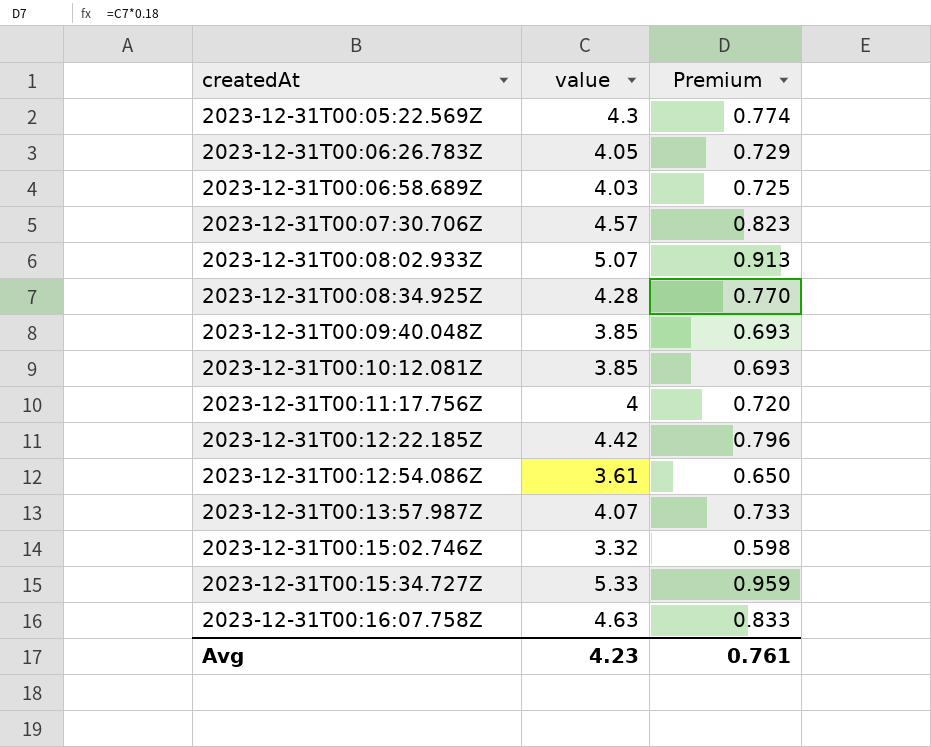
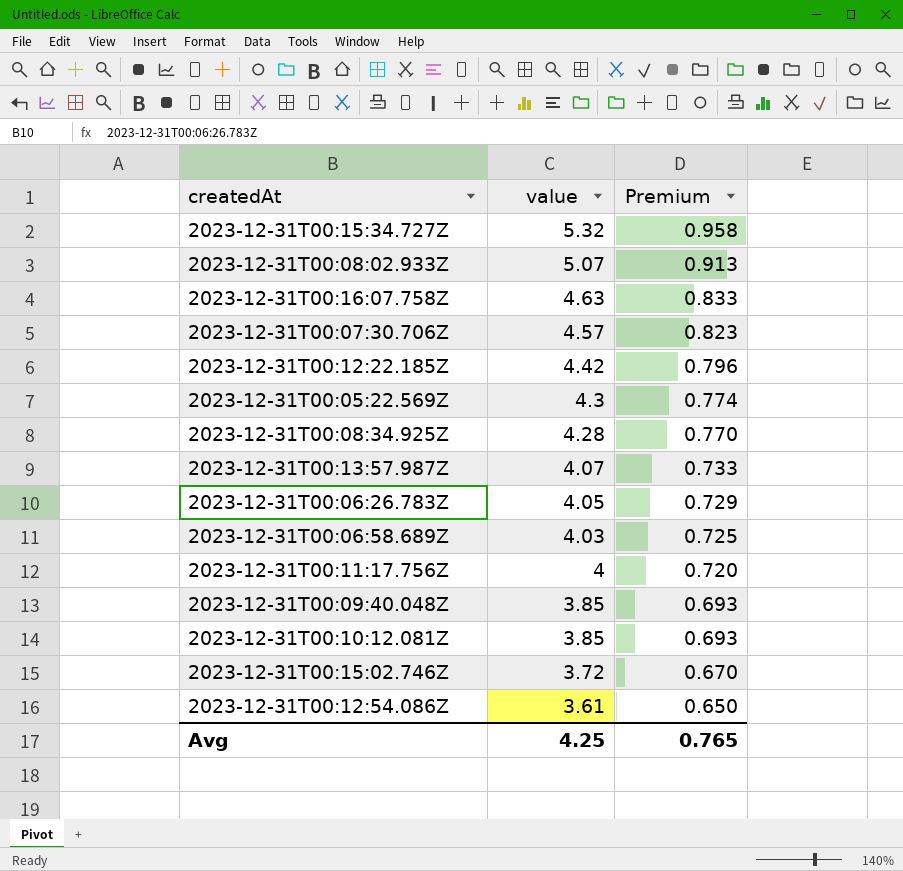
row order: createdAt ascending -> value descending
2023-12-31T00:15:34.727Z | value: 5.33 -> 5.32
2023-12-31T00:15:34.727Z | Premium: 0.959 -> 0.958
2023-12-31T00:15:02.746Z | value: 3.32 -> 3.72
2023-12-31T00:15:02.746Z | Premium: 0.598 -> 0.670
Avg | value: 4.23 -> 4.25
Avg | Premium: 0.761 -> 0.765

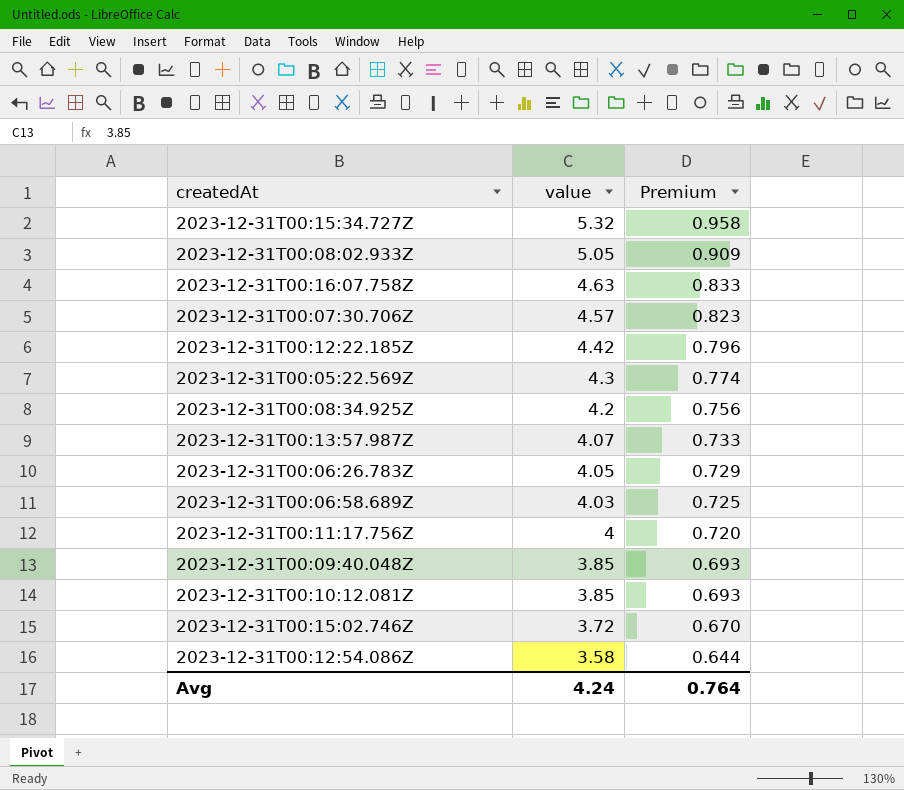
2023-12-31T00:08:02.933Z | value: 5.07 -> 5.05
2023-12-31T00:08:02.933Z | Premium: 0.913 -> 0.909
2023-12-31T00:08:34.925Z | value: 4.28 -> 4.2
2023-12-31T00:08:34.925Z | Premium: 0.770 -> 0.756
2023-12-31T00:12:54.086Z | value: 3.61 -> 3.58
2023-12-31T00:12:54.086Z | Premium: 0.650 -> 0.644
Avg | value: 4.25 -> 4.24
Avg | Premium: 0.765 -> 0.764

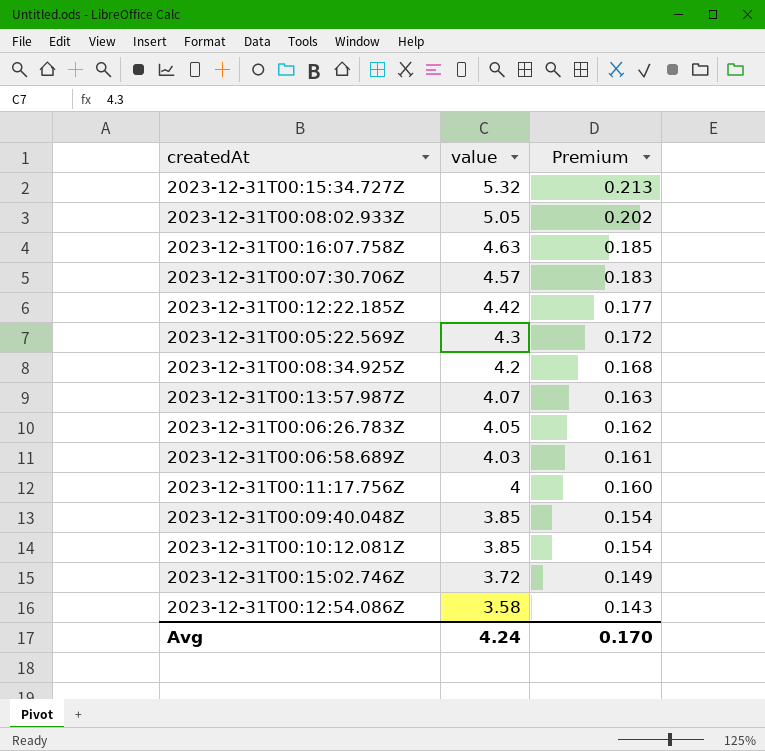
column Premium | formula: [value] * 0.18 -> [value] * 0.04
Avg | Premium: 0.764 -> 0.170

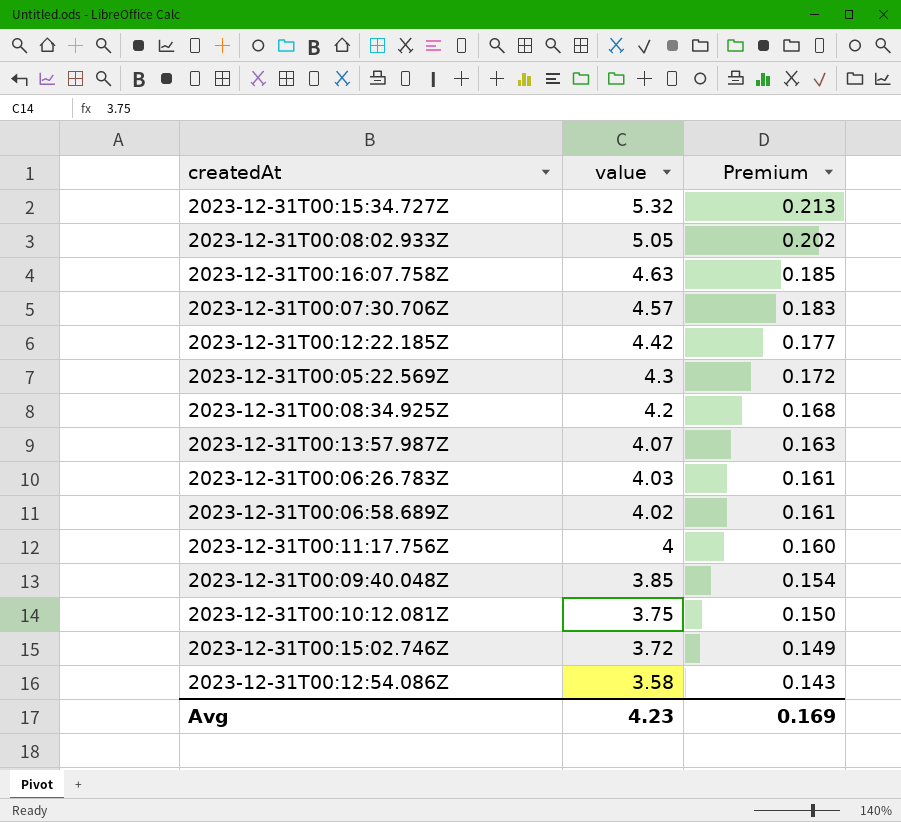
2023-12-31T00:06:26.783Z | value: 4.05 -> 4.03
2023-12-31T00:06:26.783Z | Premium: 0.162 -> 0.161
2023-12-31T00:06:58.689Z | value: 4.03 -> 4.02
2023-12-31T00:10:12.081Z | value: 3.85 -> 3.75
2023-12-31T00:10:12.081Z | Premium: 0.154 -> 0.150
Avg | value: 4.24 -> 4.23
Avg | Premium: 0.170 -> 0.169

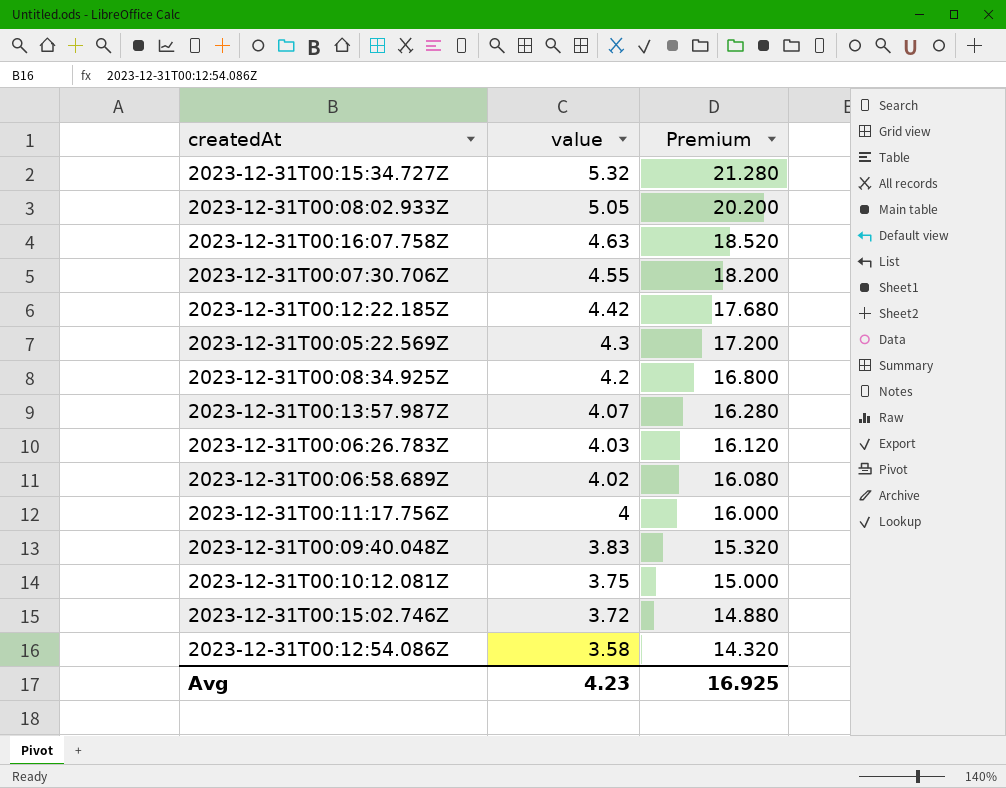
column Premium | formula: [value] * 0.04 -> [value] * 4
2023-12-31T00:07:30.706Z | value: 4.57 -> 4.55
2023-12-31T00:09:40.048Z | value: 3.85 -> 3.83
Avg | Premium: 0.169 -> 16.925

